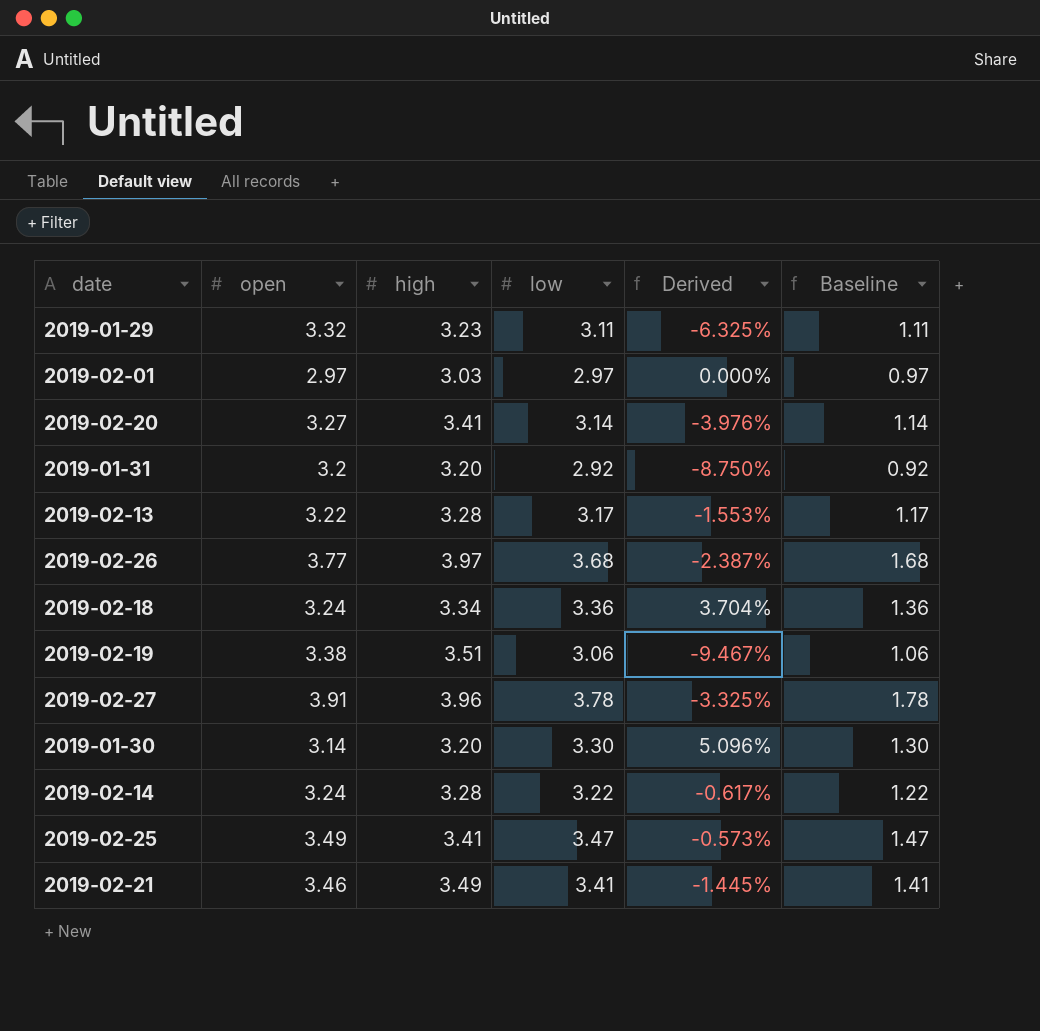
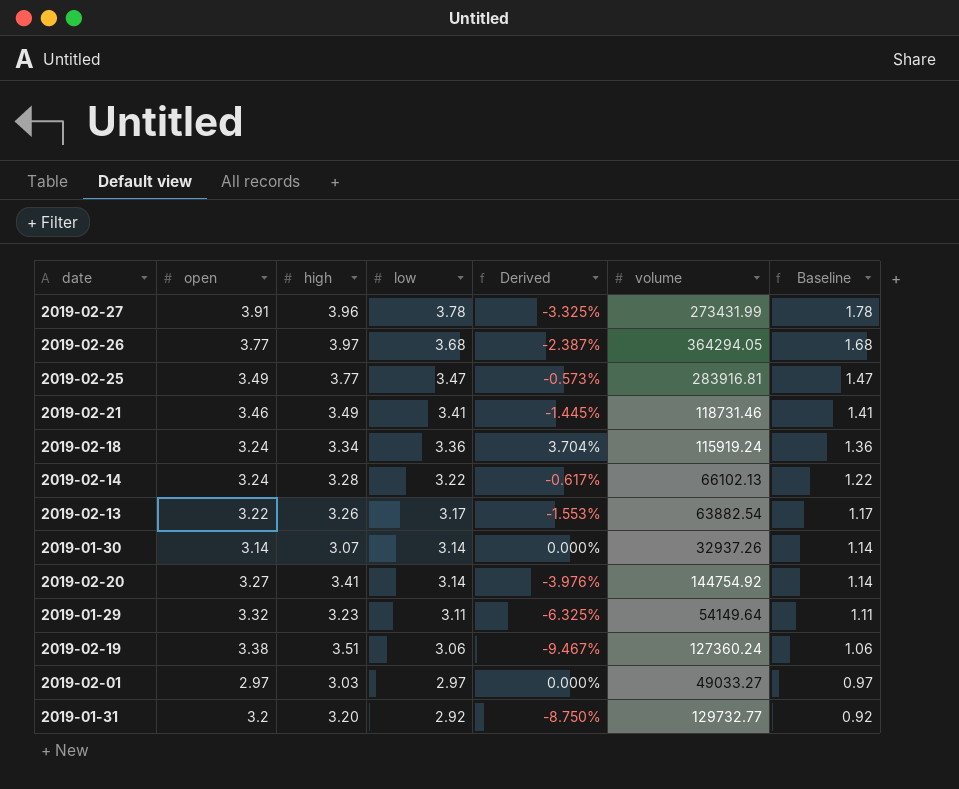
row order: none -> low descending
column volume | position: none -> 6
2019-02-25 | high: 3.41 -> 3.77
2019-02-13 | high: 3.28 -> 3.26
2019-01-30 | high: 3.20 -> 3.07
2019-01-30 | low: 3.30 -> 3.14
2019-01-30 | Derived: 5.096% -> 0.000%
2019-01-30 | Baseline: 1.30 -> 1.14

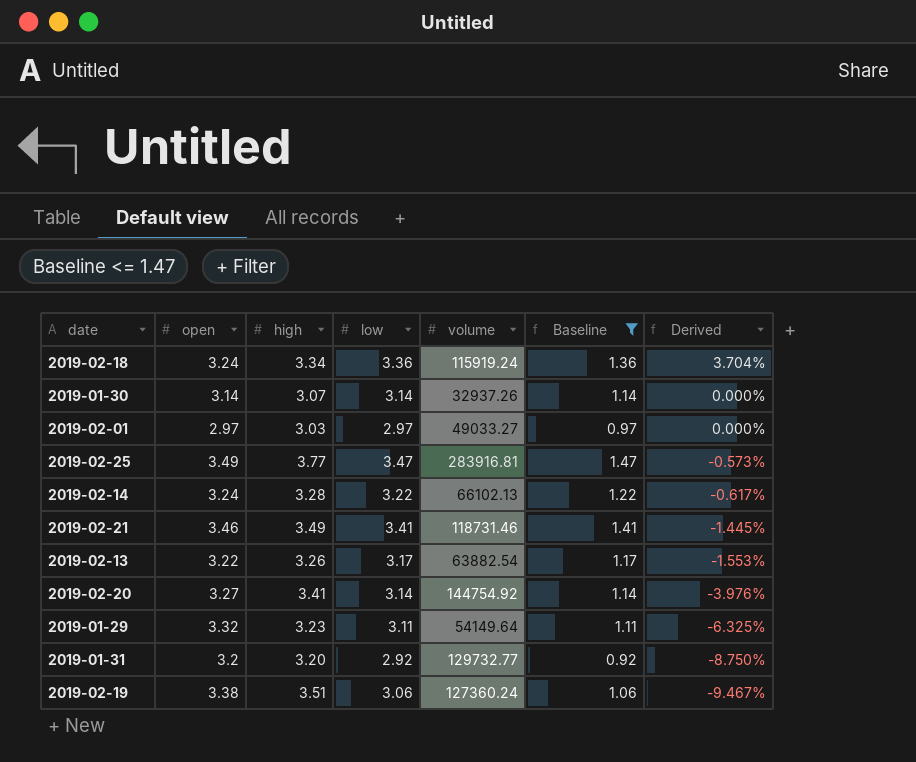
filter: none -> Baseline <= 1.47
row order: low descending -> Derived descending
column Derived | position: 5 -> 7

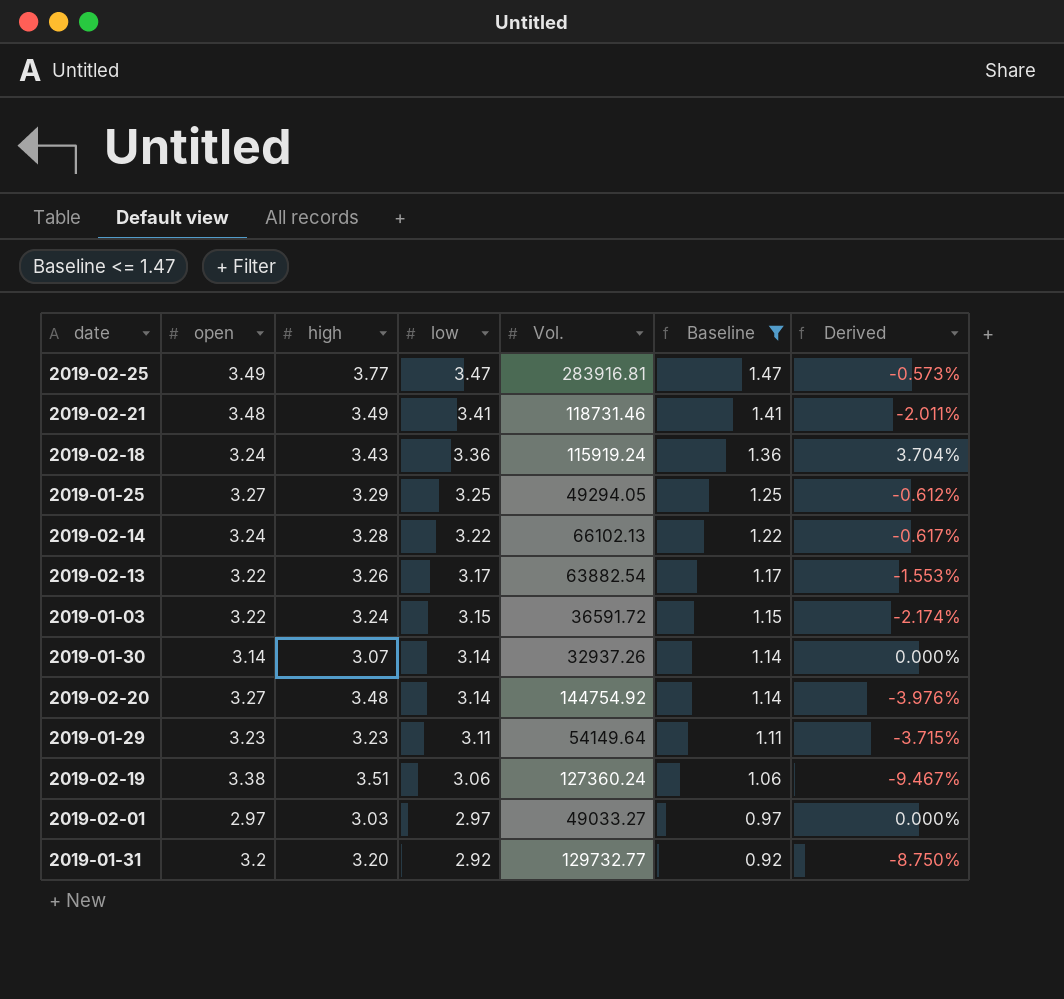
row order: Derived descending -> low descending
column name: volume -> Vol.
2019-02-21 | open: 3.46 -> 3.48
2019-02-21 | Derived: -1.445% -> -2.011%
2019-02-18 | high: 3.34 -> 3.43
row 2019-01-25: none -> 3.27 | 3.29 | 3.25 | 49294.05 | 1.25 | -0.612%
row 2019-01-03: none -> 3.22 | 3.24 | 3.15 | 36591.72 | 1.15 | -2.174%
2019-02-20 | high: 3.41 -> 3.48
2019-01-29 | open: 3.32 -> 3.23
2019-01-29 | Derived: -6.325% -> -3.715%

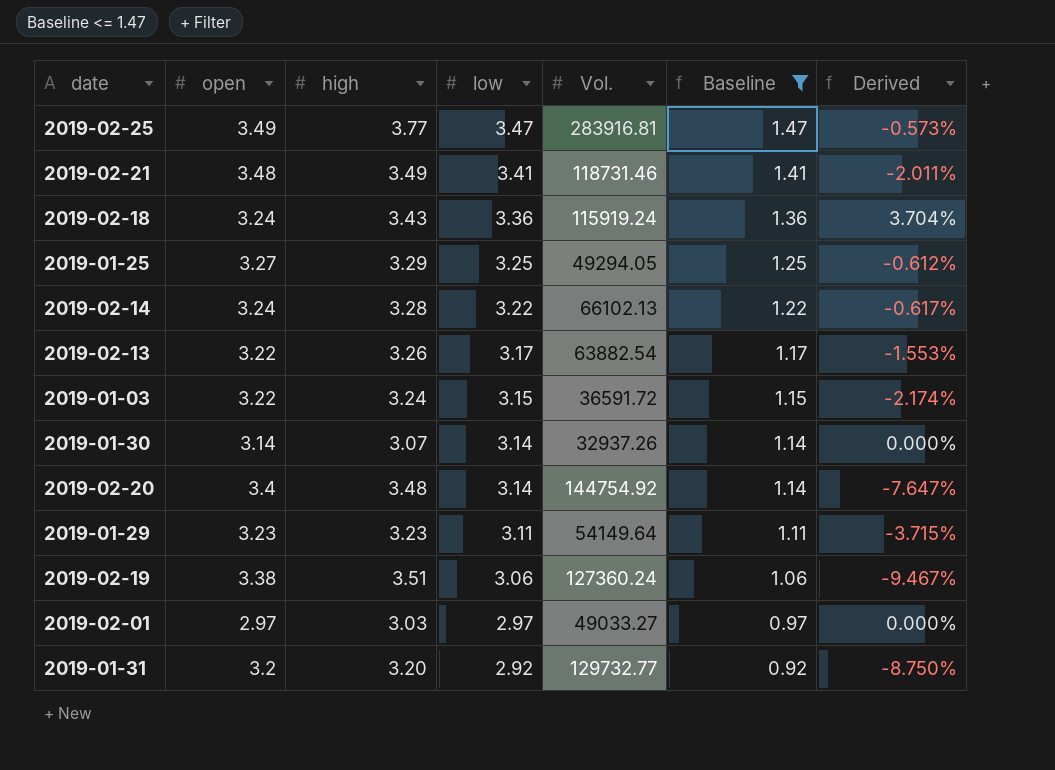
2019-02-20 | open: 3.27 -> 3.4
2019-02-20 | Derived: -3.976% -> -7.647%

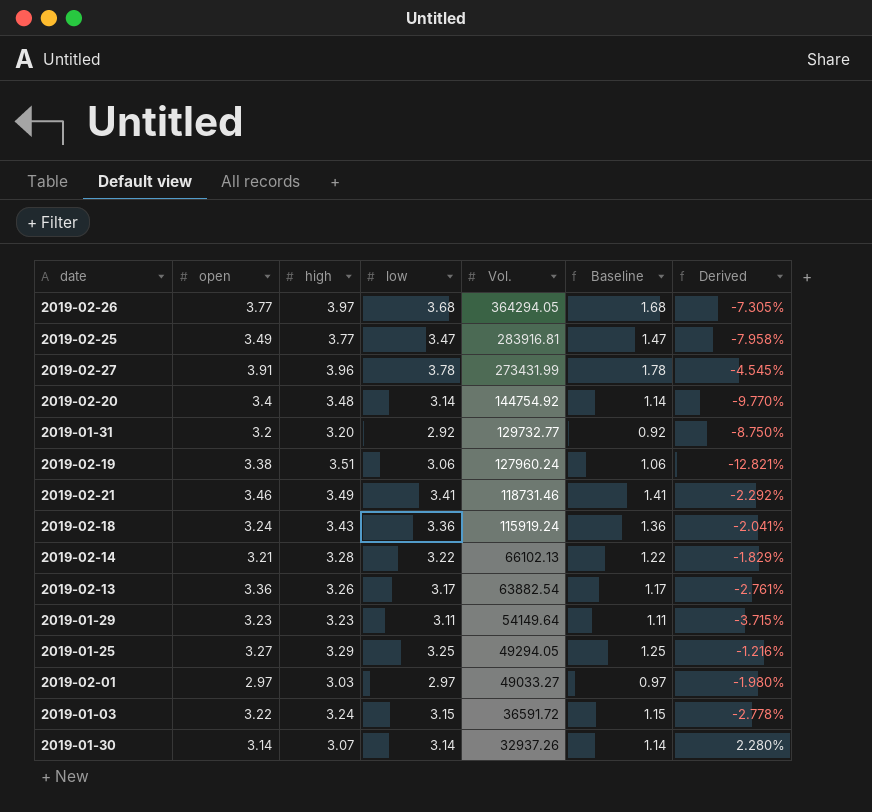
filter: Baseline <= 1.47 -> none
row order: low descending -> Vol. descending
column Derived | formula: ([low] - [open]) / [open] -> ([low] - [high]) / [high]
2019-02-19 | Vol.: 127360.24 -> 127960.24
2019-02-21 | open: 3.48 -> 3.46
2019-02-14 | open: 3.24 -> 3.21
2019-02-13 | open: 3.22 -> 3.36

